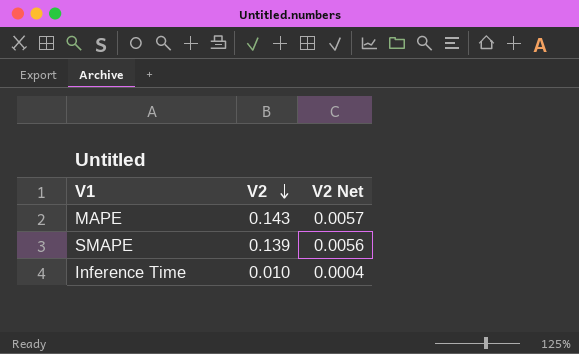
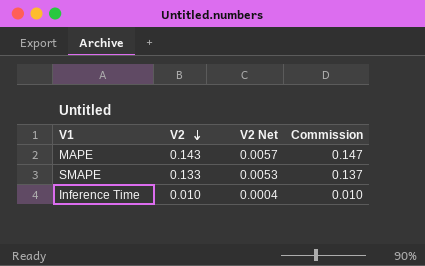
column Commission | formula: none -> [V2] * 1.03
SMAPE | V2: 0.139 -> 0.133
SMAPE | V2 Net: 0.0056 -> 0.0053

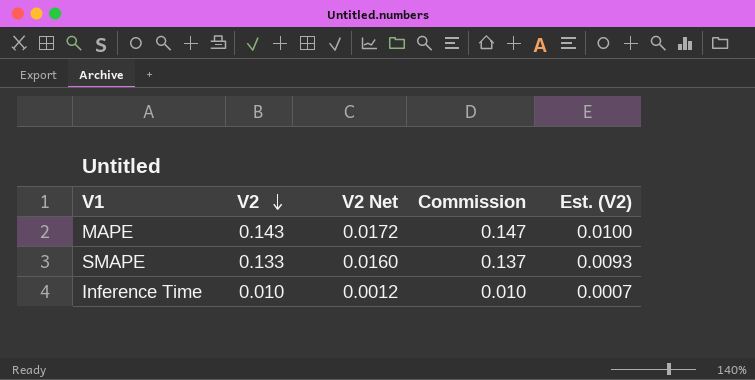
column V2 Net | formula: [V2] * 0.04 -> [V2] * 0.12
column Est. (V2) | formula: none -> [V2] * 0.07

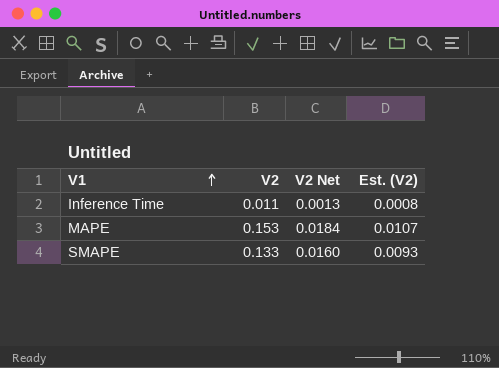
row order: V2 descending -> V1 ascending
column Commission | formula: [V2] * 1.03 -> none
Inference Time | V2: 0.010 -> 0.011
Inference Time | V2 Net: 0.0012 -> 0.0013
Inference Time | Est. (V2): 0.0007 -> 0.0008
MAPE | V2: 0.143 -> 0.153
MAPE | V2 Net: 0.0172 -> 0.0184
MAPE | Est. (V2): 0.0100 -> 0.0107

